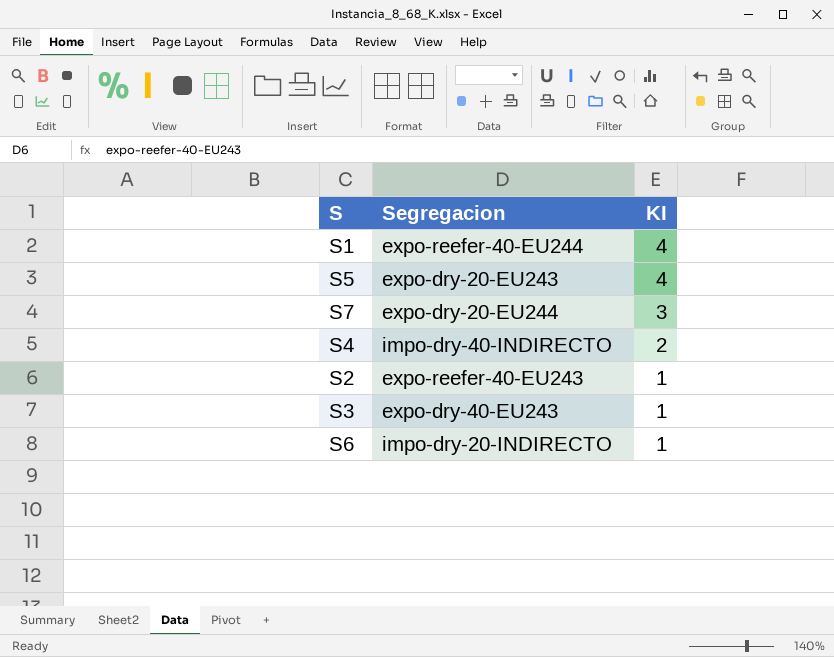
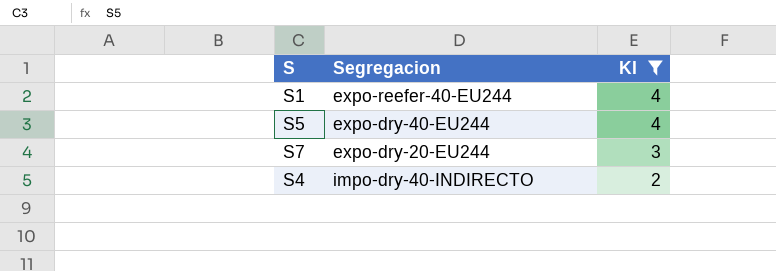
filter: none -> KI != 1
S5 | Segregacion: expo-dry-20-EU243 -> expo-dry-40-EU244

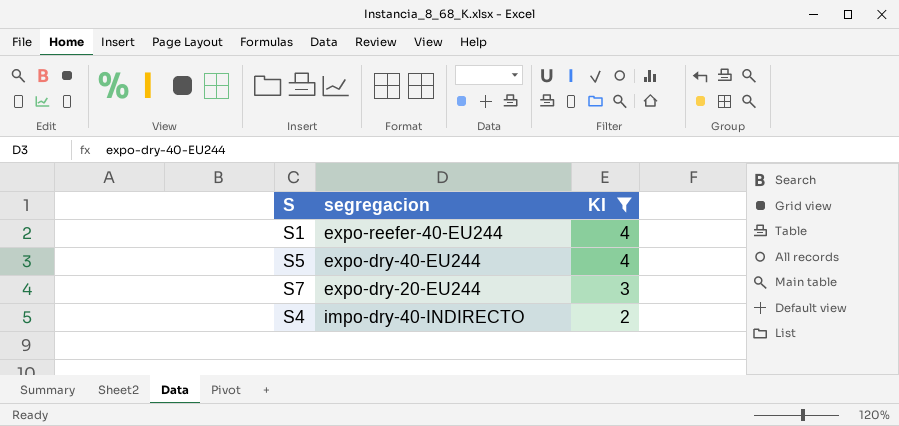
column name: Segregacion -> segregacion

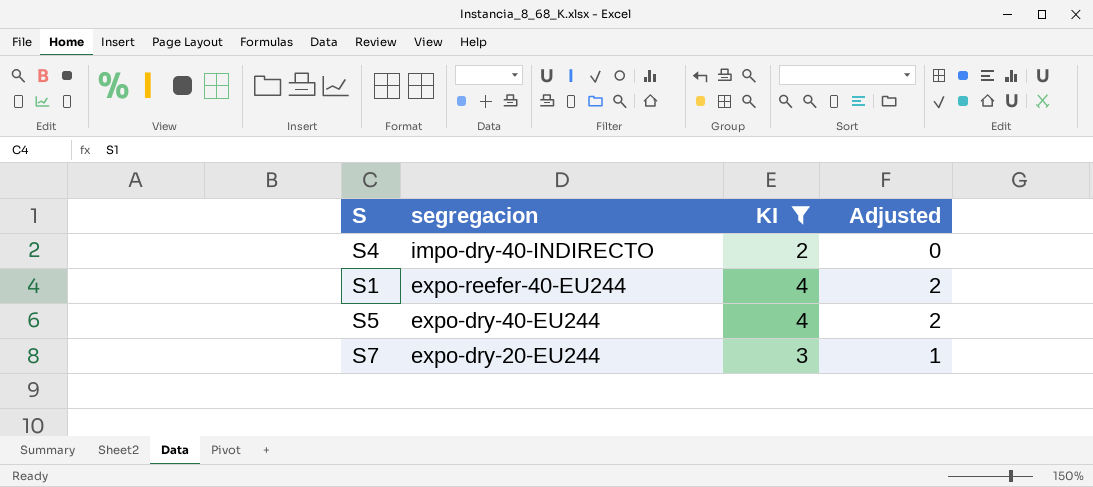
row order: KI descending -> segregacion descending
column Adjusted | formula: none -> [KI] - 2

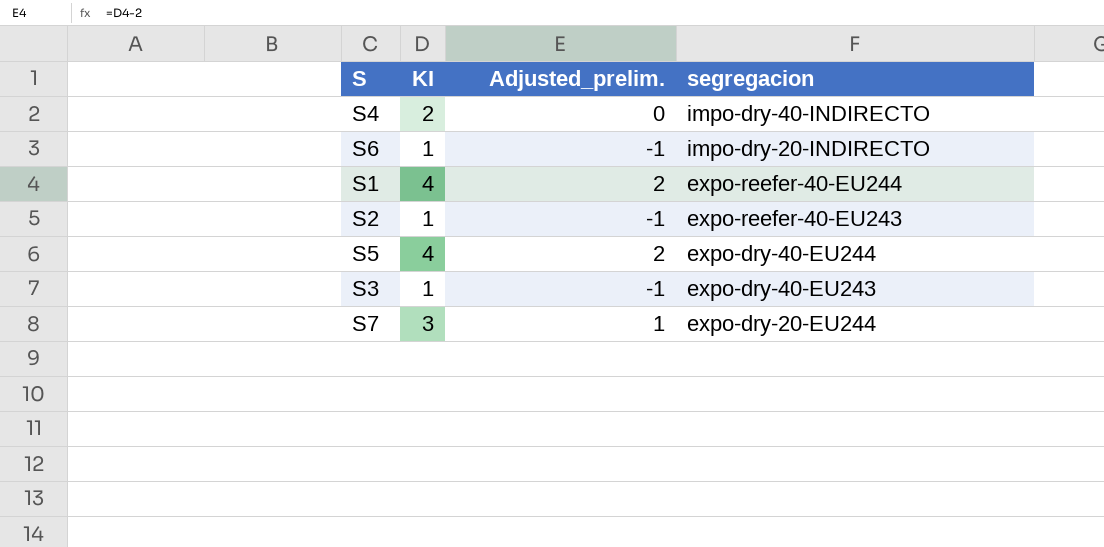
filter: KI != 1 -> none
column name: Adjusted -> Adjusted_prelim.
column segregacion | position: 2 -> 4

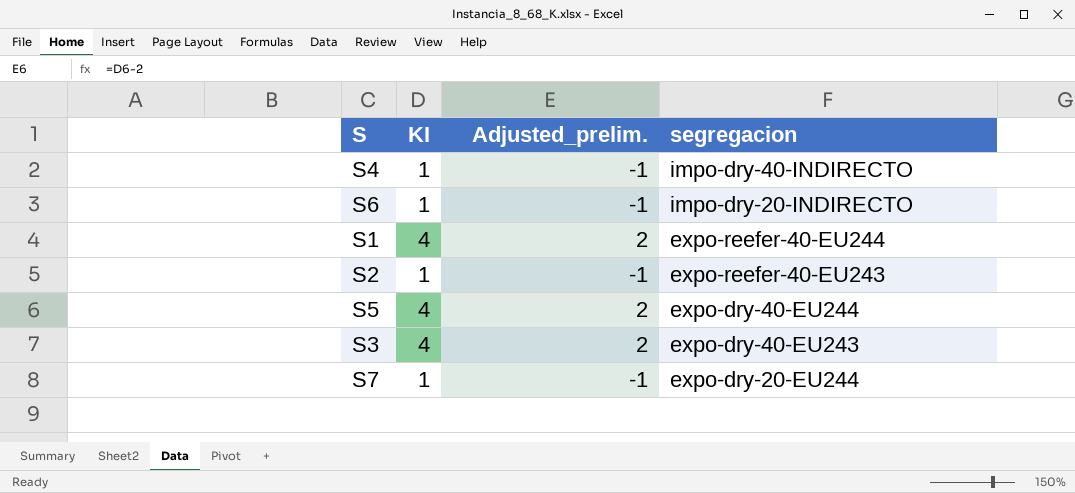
S4 | KI: 2 -> 1
S4 | Adjusted_prelim.: 0 -> -1
S3 | KI: 1 -> 4
S3 | Adjusted_prelim.: -1 -> 2
S7 | KI: 3 -> 1
S7 | Adjusted_prelim.: 1 -> -1

